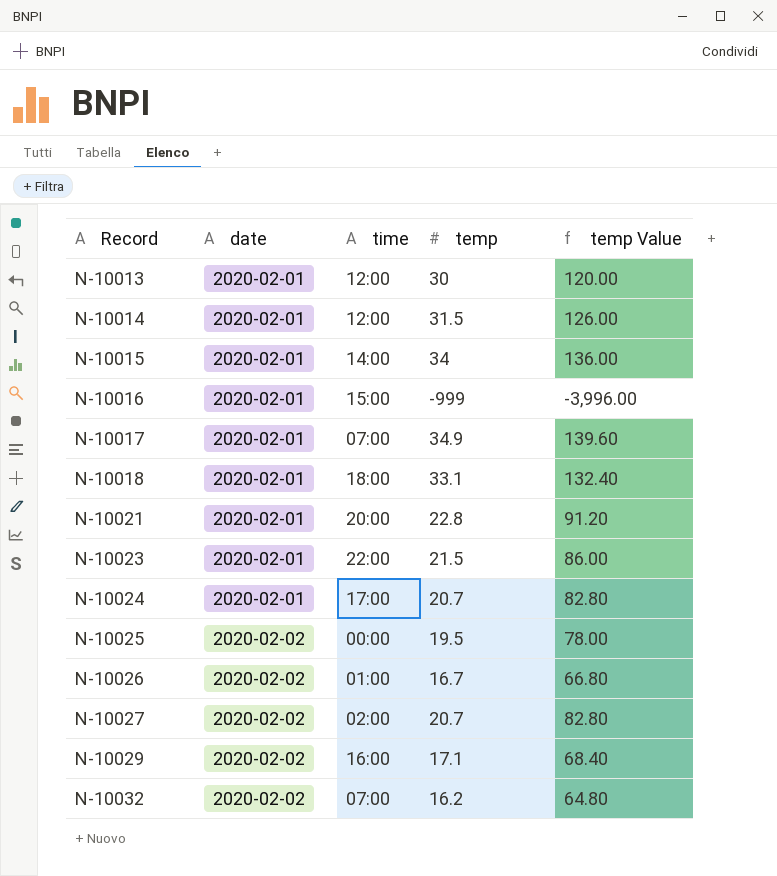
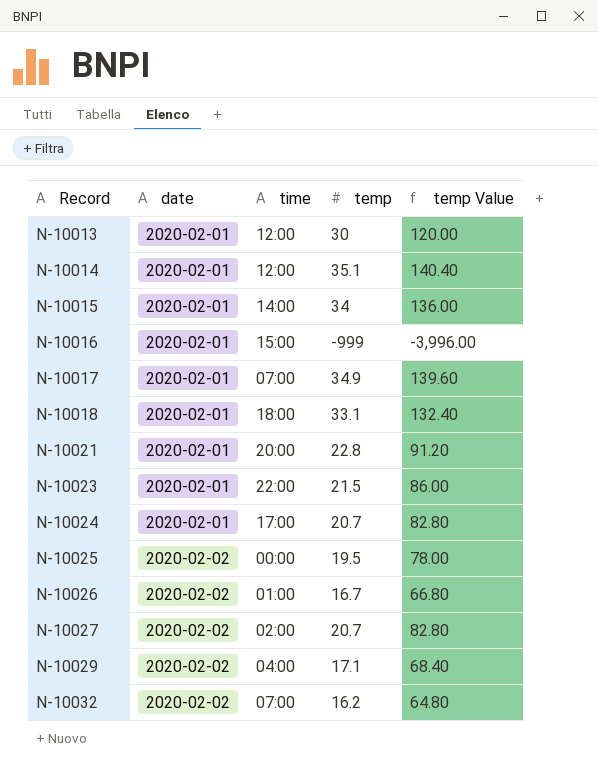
N-10014 | temp: 31.5 -> 35.1
N-10014 | temp Value: 126.00 -> 140.40
N-10029 | time: 16:00 -> 04:00

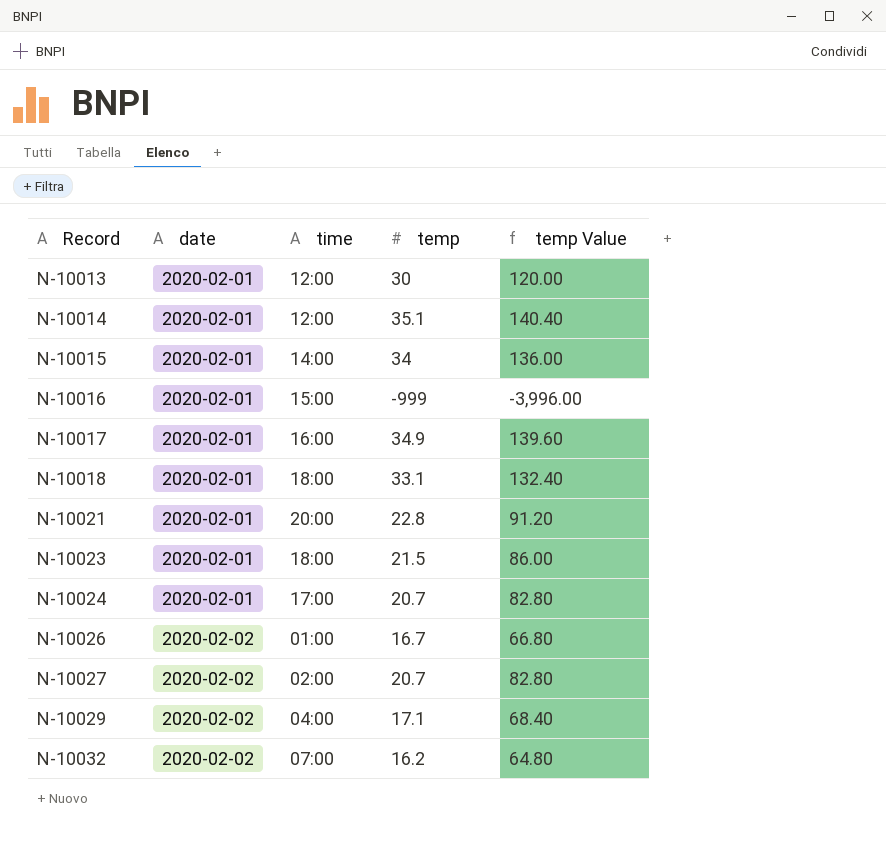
row N-10025: 2020-02-02 | 00:00 | 19.5 | 78.00 -> none
N-10017 | time: 07:00 -> 16:00
N-10023 | time: 22:00 -> 18:00

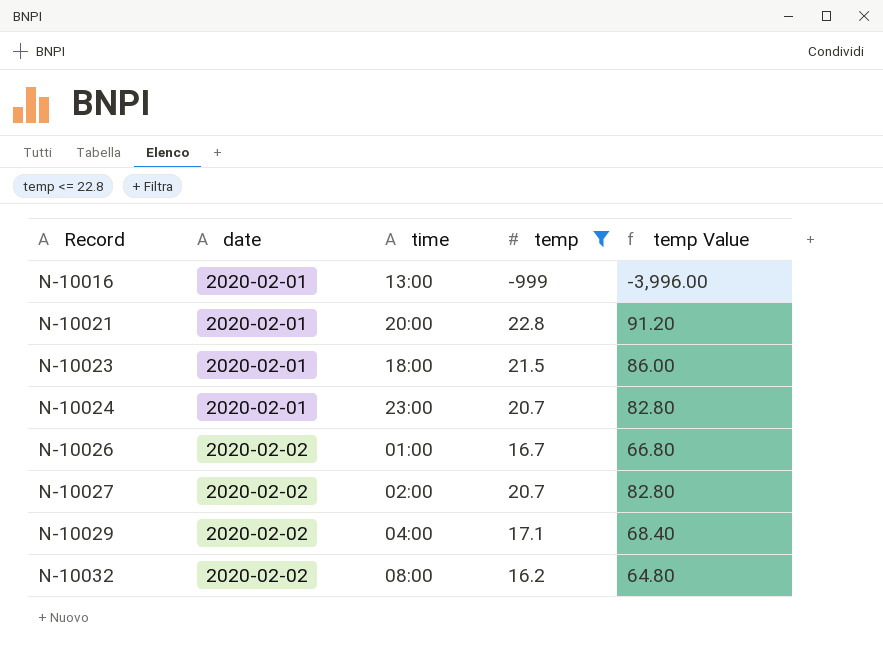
filter: none -> temp <= 22.8
N-10016 | time: 15:00 -> 13:00
N-10024 | time: 17:00 -> 23:00
N-10032 | time: 07:00 -> 08:00

